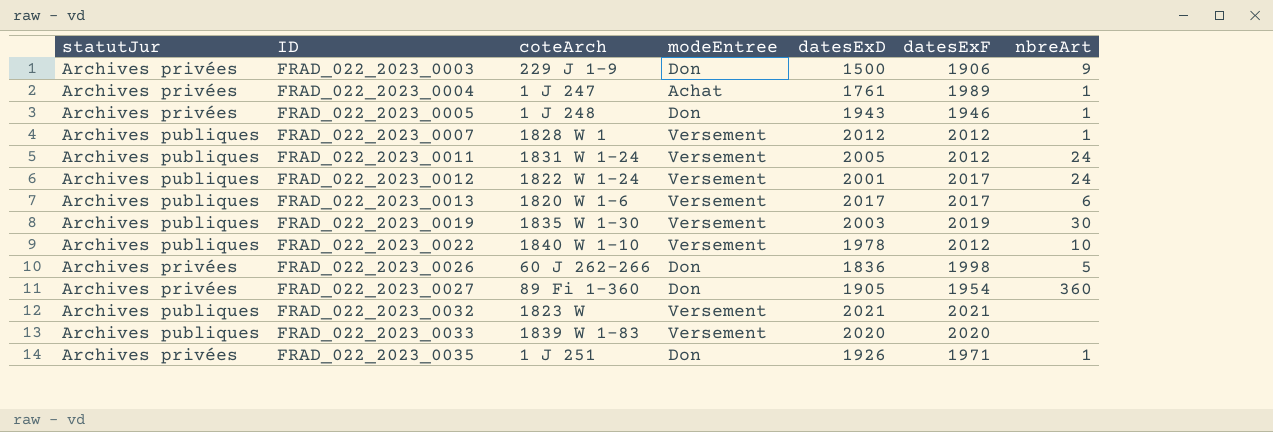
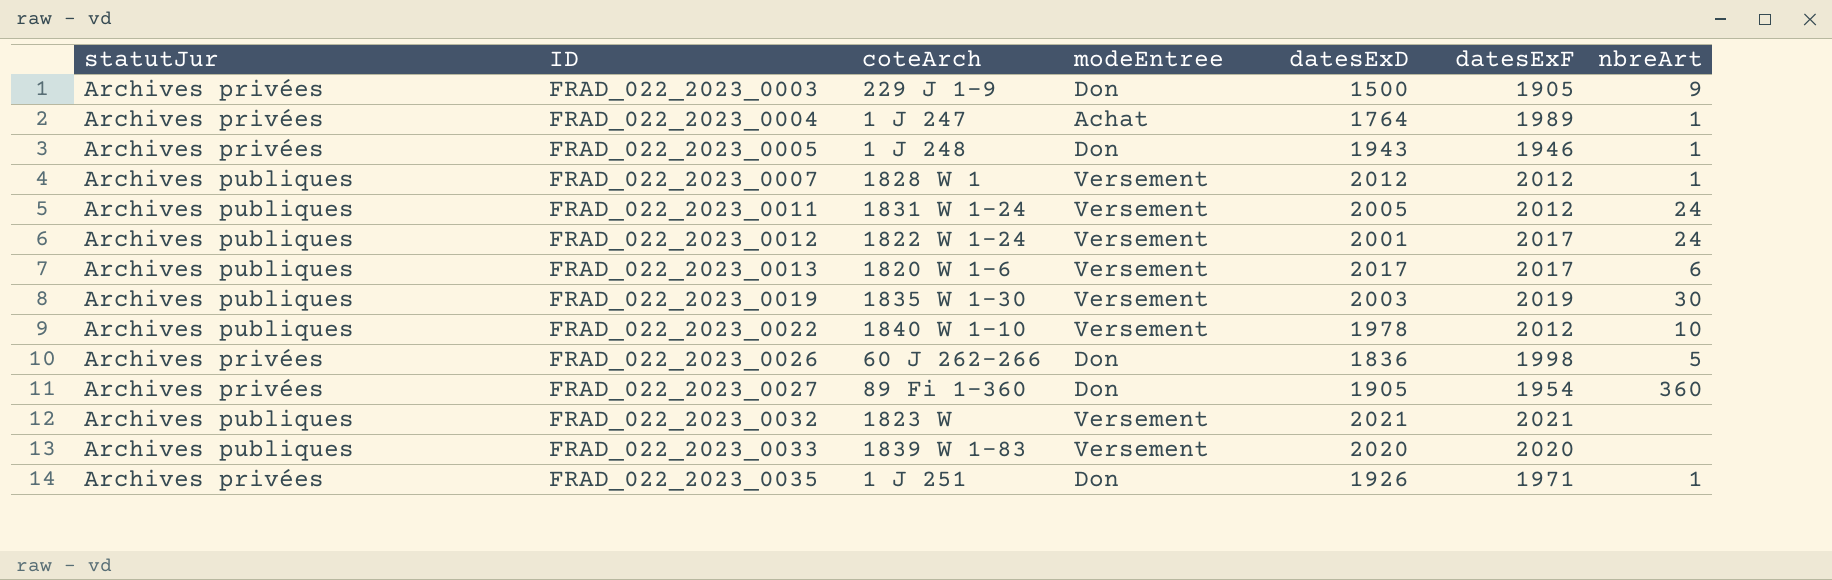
FRAD_022_2023_0003 | datesExF: 1906 -> 1905
FRAD_022_2023_0004 | datesExD: 1761 -> 1764

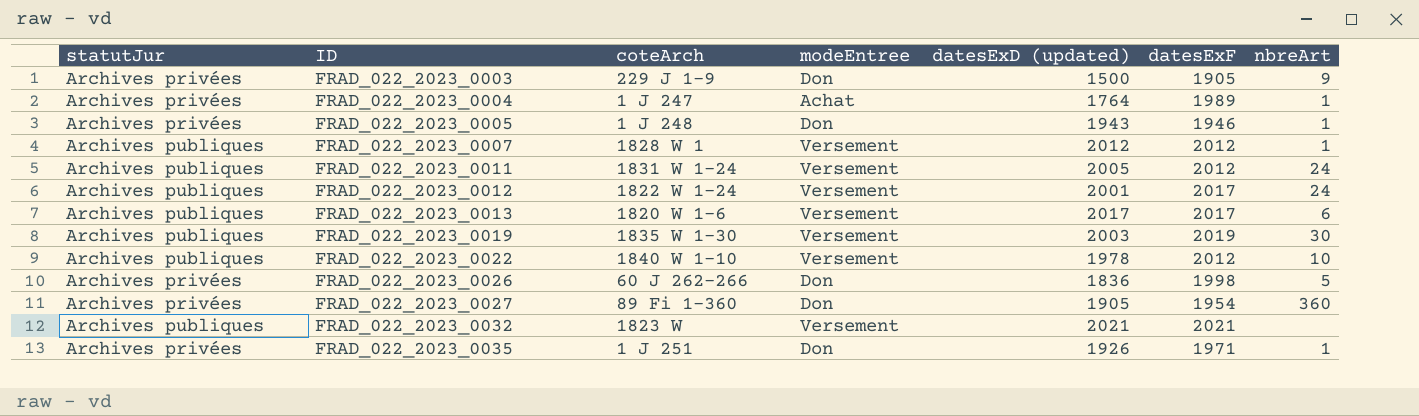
column name: datesExD -> datesExD (updated)
row FRAD_022_2023_0033: Archives publiques | 1839 W 1-83 | Versement | 2020 | 2020 | none -> none

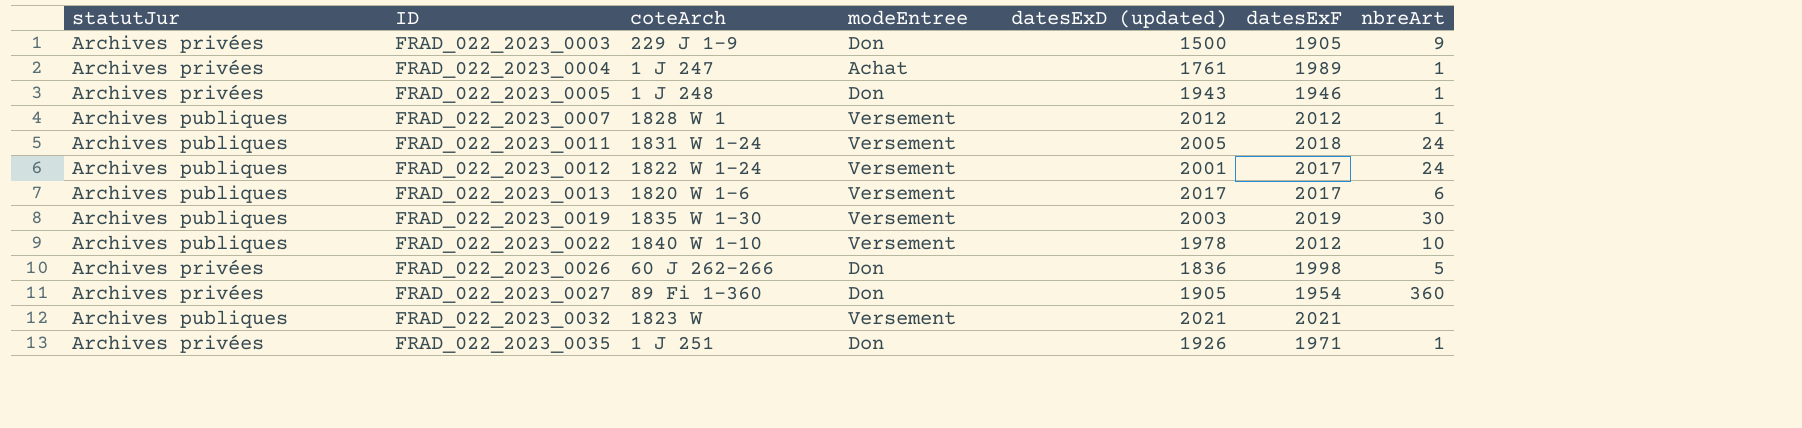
FRAD_022_2023_0004 | datesExD (updated): 1764 -> 1761
FRAD_022_2023_0011 | datesExF: 2012 -> 2018

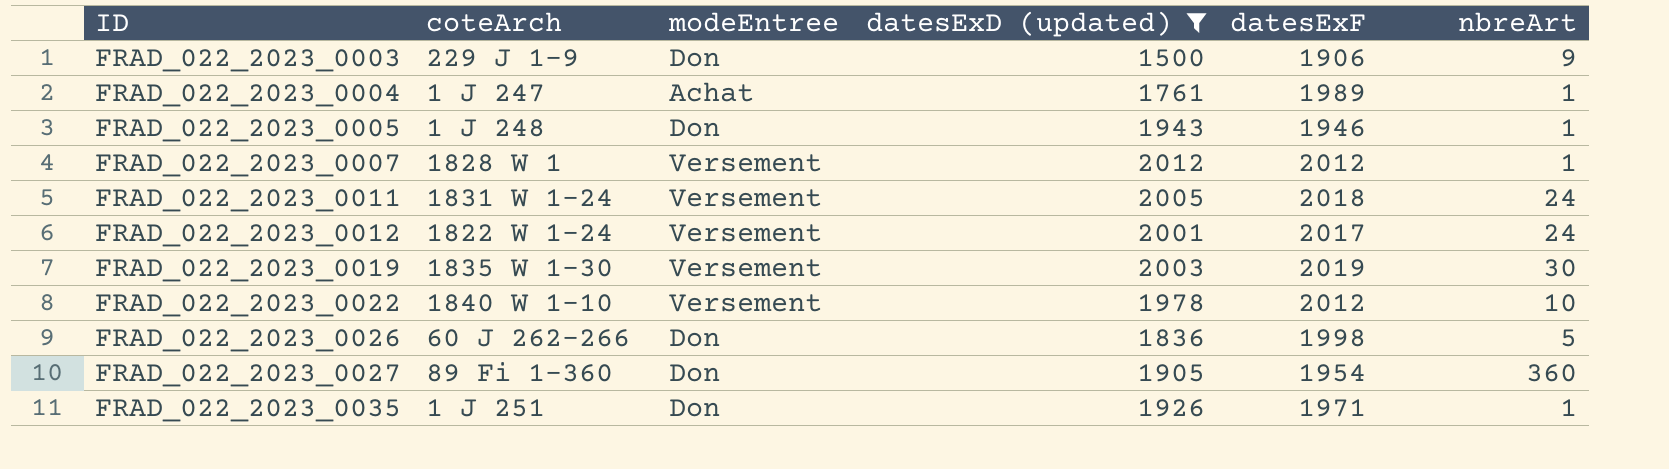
filter: none -> datesExD (updated) <= 2012
column statutJur | position: 1 -> none
FRAD_022_2023_0003 | datesExF: 1905 -> 1906

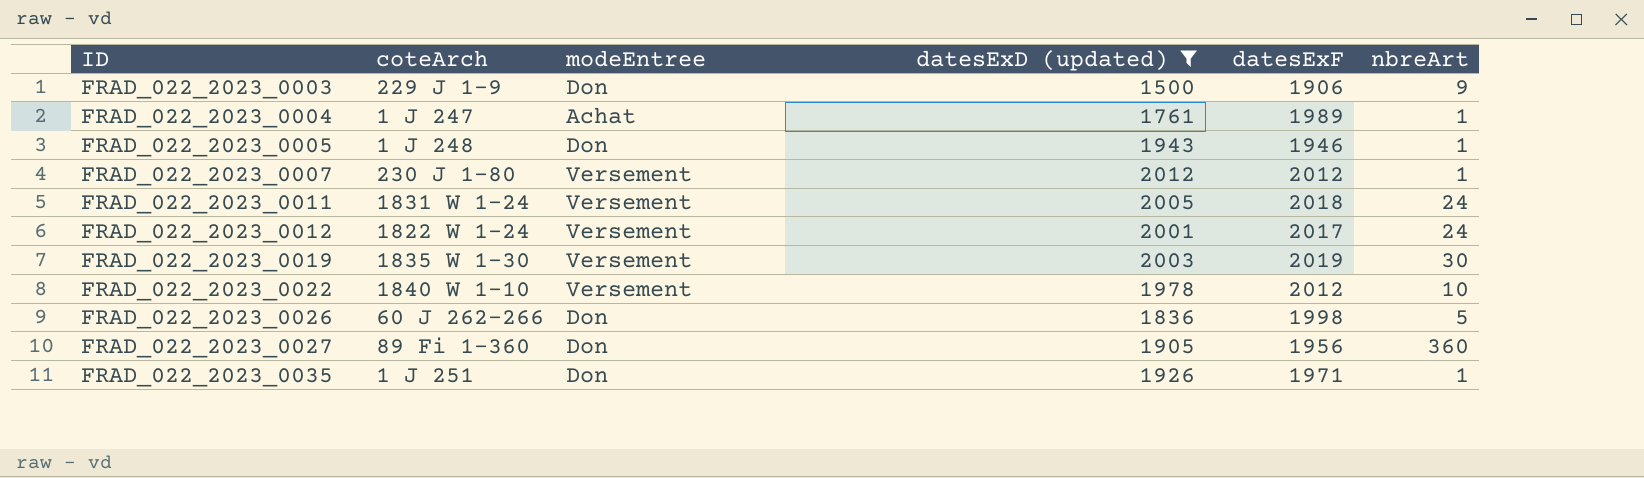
FRAD_022_2023_0007 | coteArch: 1828 W 1 -> 230 J 1-80
FRAD_022_2023_0027 | datesExF: 1954 -> 1956

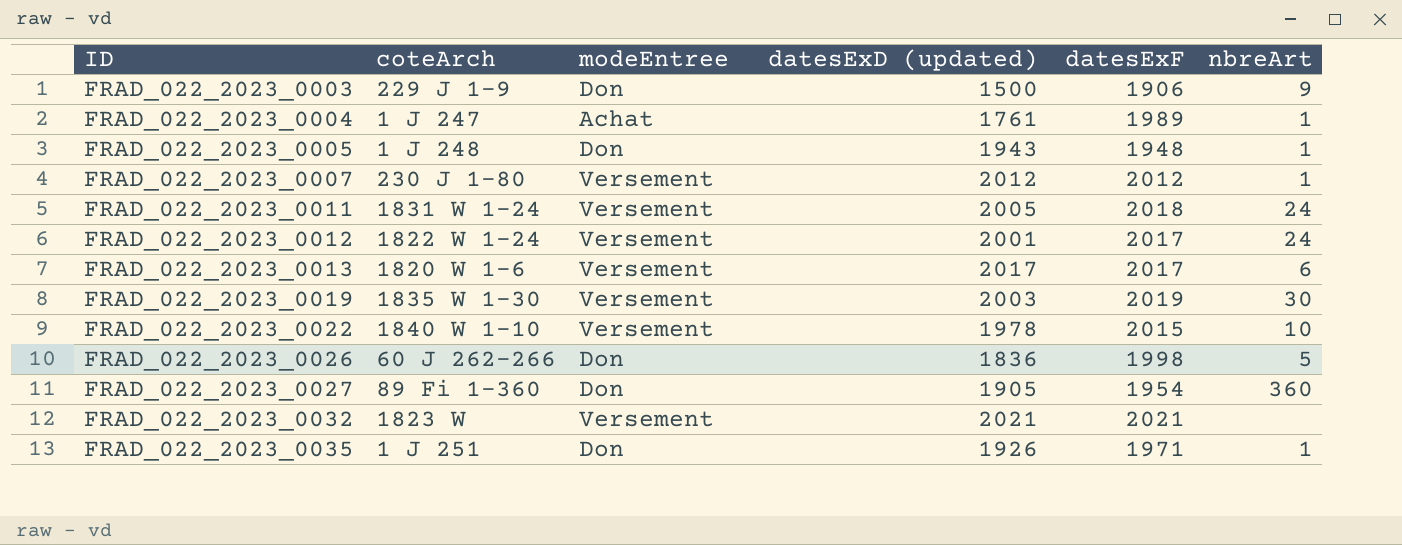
filter: datesExD (updated) <= 2012 -> none
FRAD_022_2023_0005 | datesExF: 1946 -> 1948
FRAD_022_2023_0022 | datesExF: 2012 -> 2015
FRAD_022_2023_0027 | datesExF: 1956 -> 1954

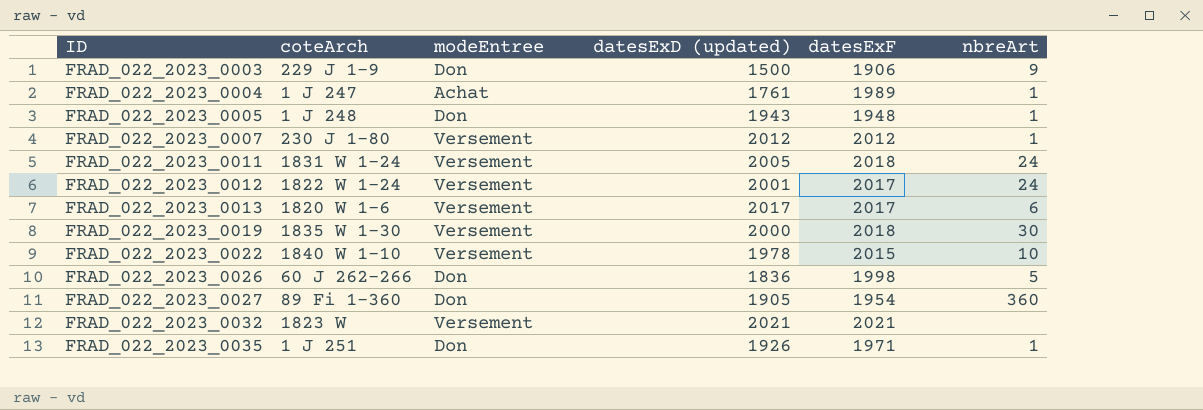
FRAD_022_2023_0019 | datesExD (updated): 2003 -> 2000
FRAD_022_2023_0019 | datesExF: 2019 -> 2018

